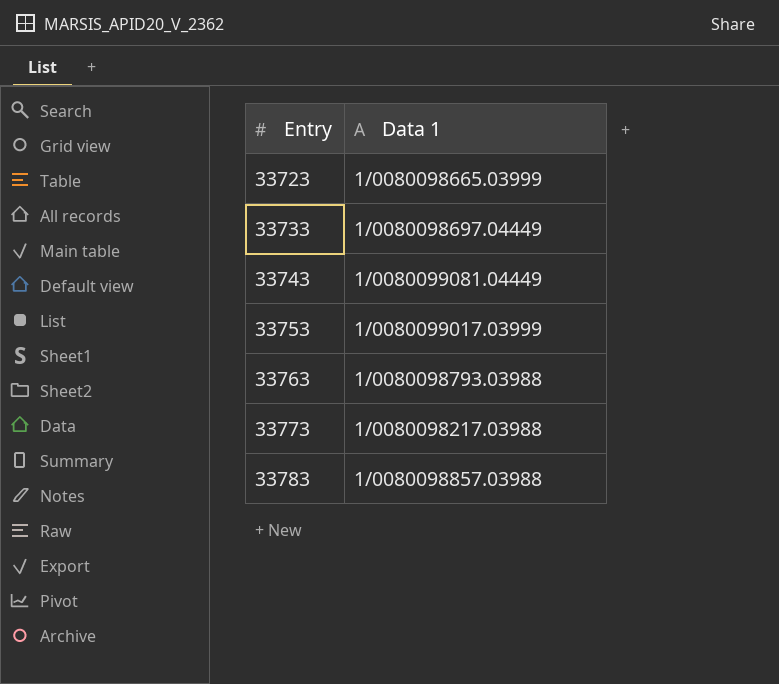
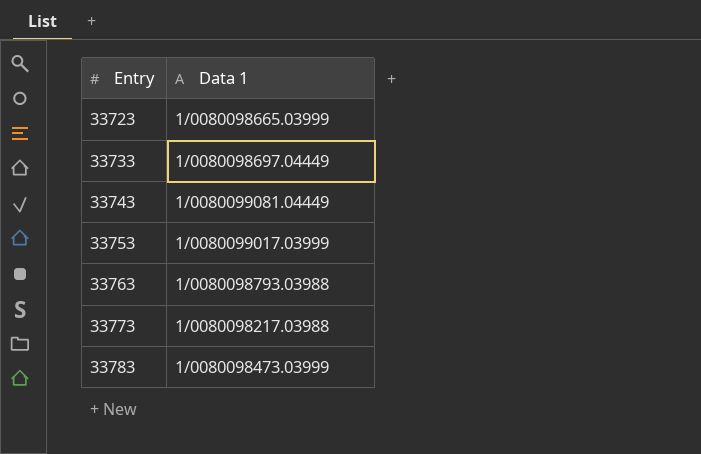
33783 | Data 1: 1/0080098857.03988 -> 1/0080098473.03999

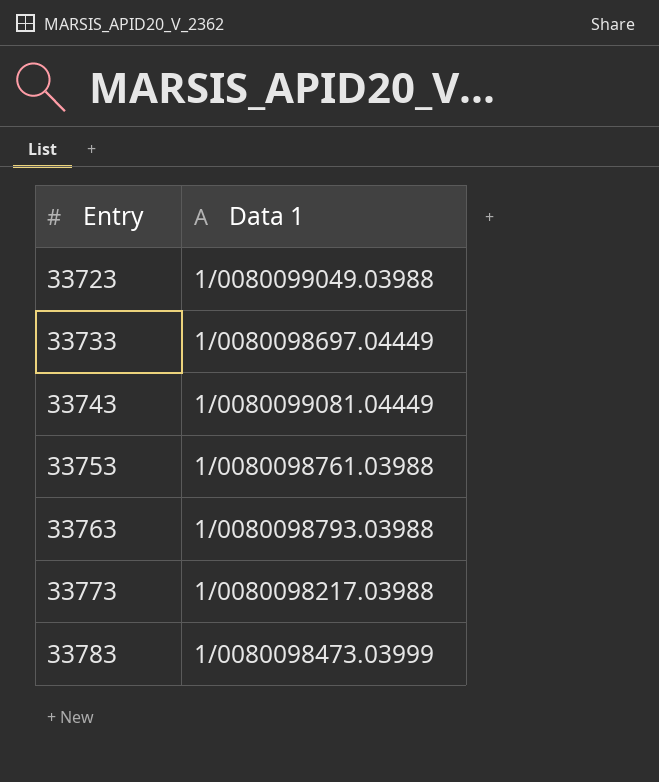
33723 | Data 1: 1/0080098665.03999 -> 1/0080099049.03988
33753 | Data 1: 1/0080099017.03999 -> 1/0080098761.03988

